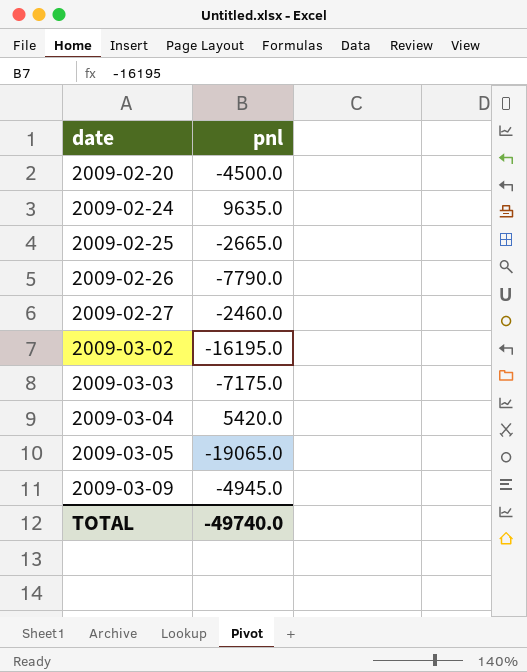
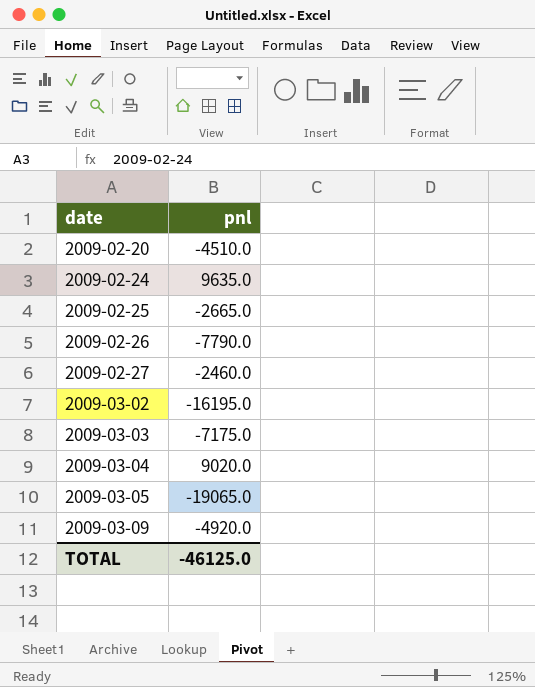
2009-02-20 | pnl: -4500.0 -> -4510.0
2009-03-04 | pnl: 5420.0 -> 9020.0
2009-03-09 | pnl: -4945.0 -> -4920.0
TOTAL | pnl: -49740.0 -> -46125.0

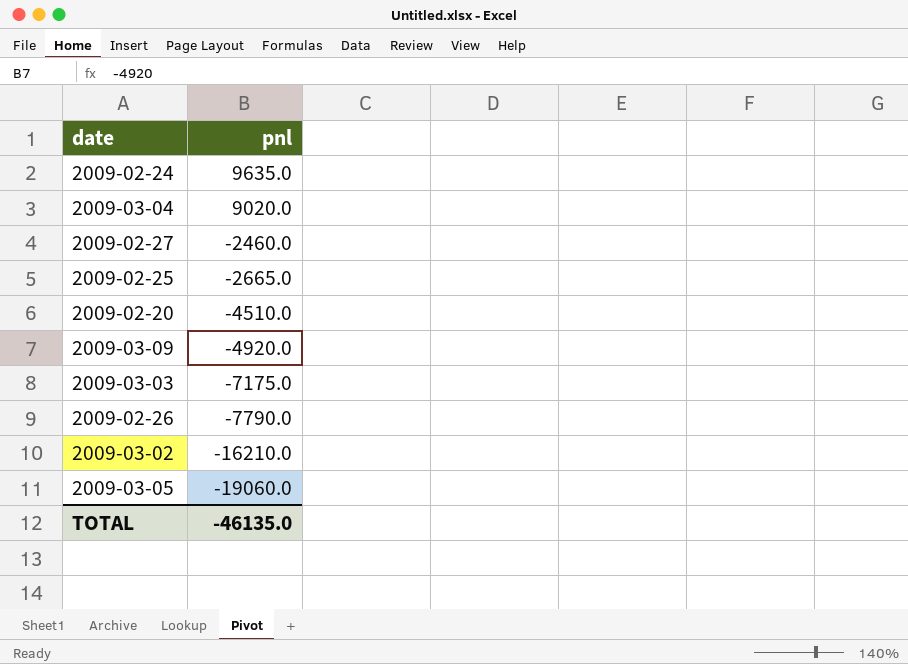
row order: date ascending -> pnl descending
2009-03-02 | pnl: -16195.0 -> -16210.0
2009-03-05 | pnl: -19065.0 -> -19060.0
TOTAL | pnl: -46125.0 -> -46135.0

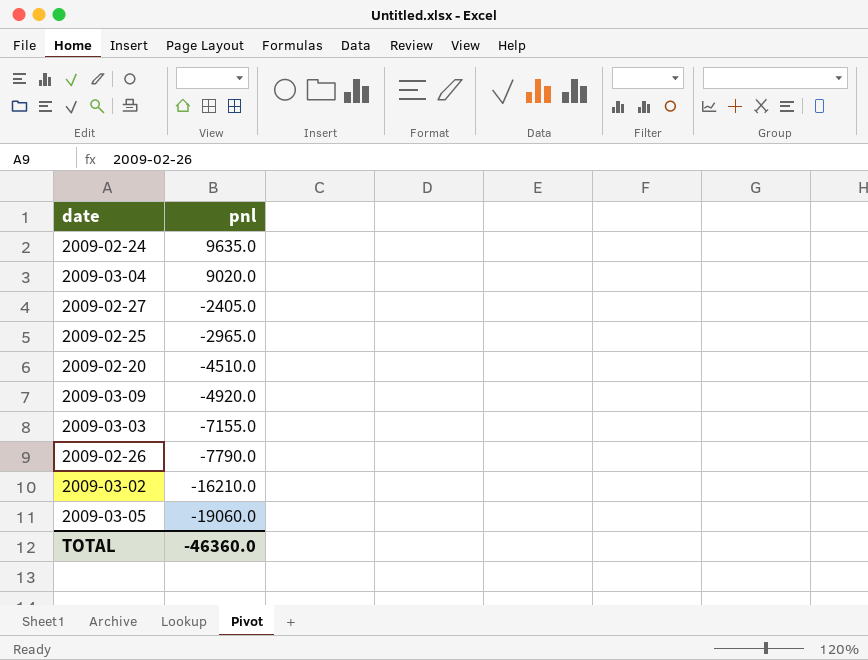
2009-02-27 | pnl: -2460.0 -> -2405.0
2009-02-25 | pnl: -2665.0 -> -2965.0
2009-03-03 | pnl: -7175.0 -> -7155.0
TOTAL | pnl: -46135.0 -> -46360.0

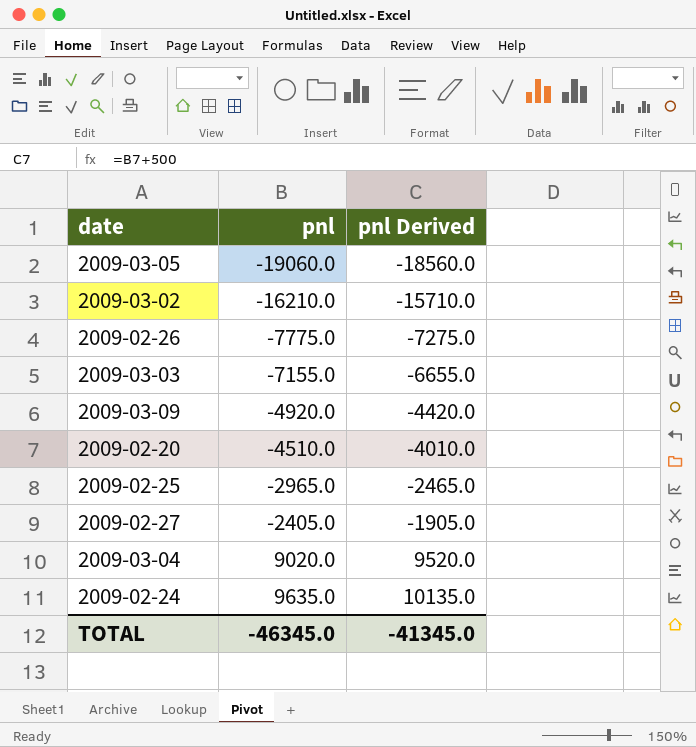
row order: pnl descending -> pnl ascending
column pnl Derived | formula: none -> [pnl] + 500
2009-02-26 | pnl: -7790.0 -> -7775.0
TOTAL | pnl: -46360.0 -> -46345.0

